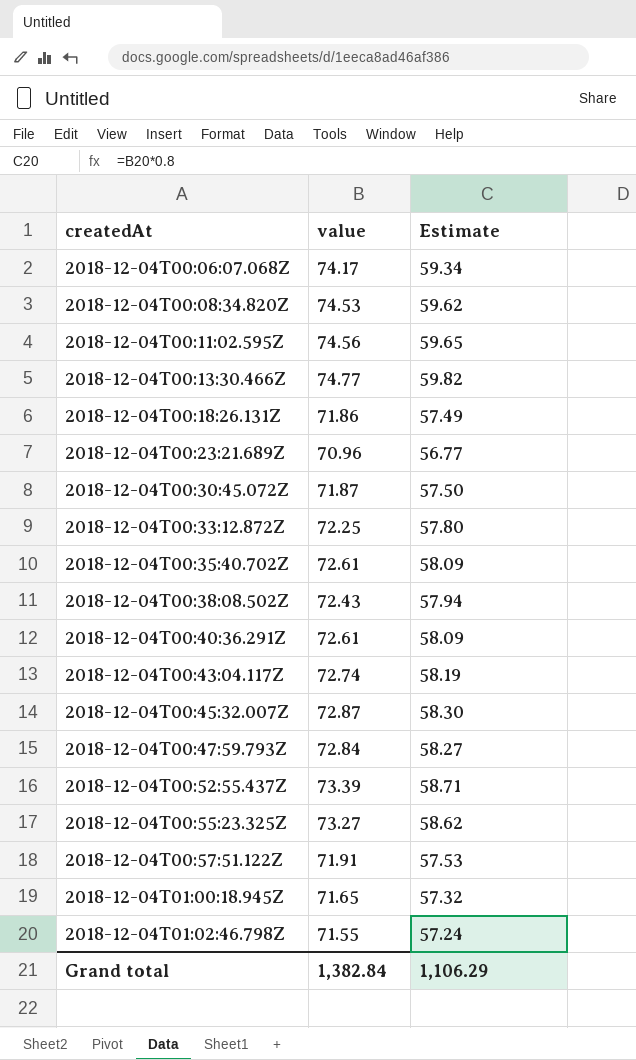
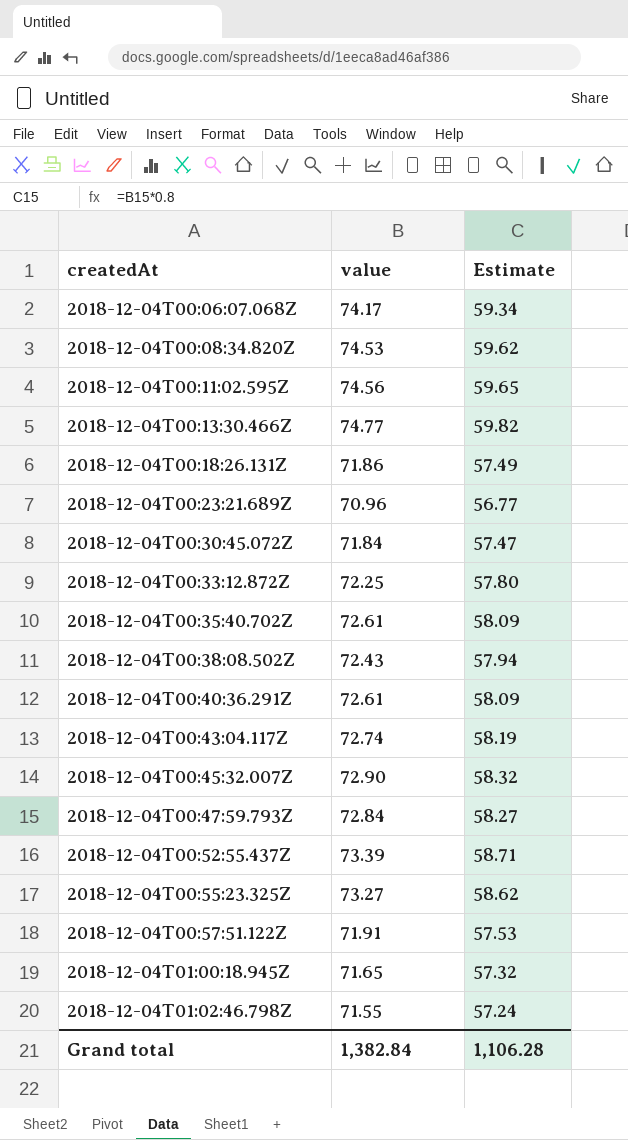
2018-12-04T00:30:45.072Z | value: 71.87 -> 71.84
2018-12-04T00:30:45.072Z | Estimate: 57.50 -> 57.47
2018-12-04T00:45:32.007Z | value: 72.87 -> 72.90
2018-12-04T00:45:32.007Z | Estimate: 58.30 -> 58.32
Grand total | Estimate: 1,106.29 -> 1,106.28

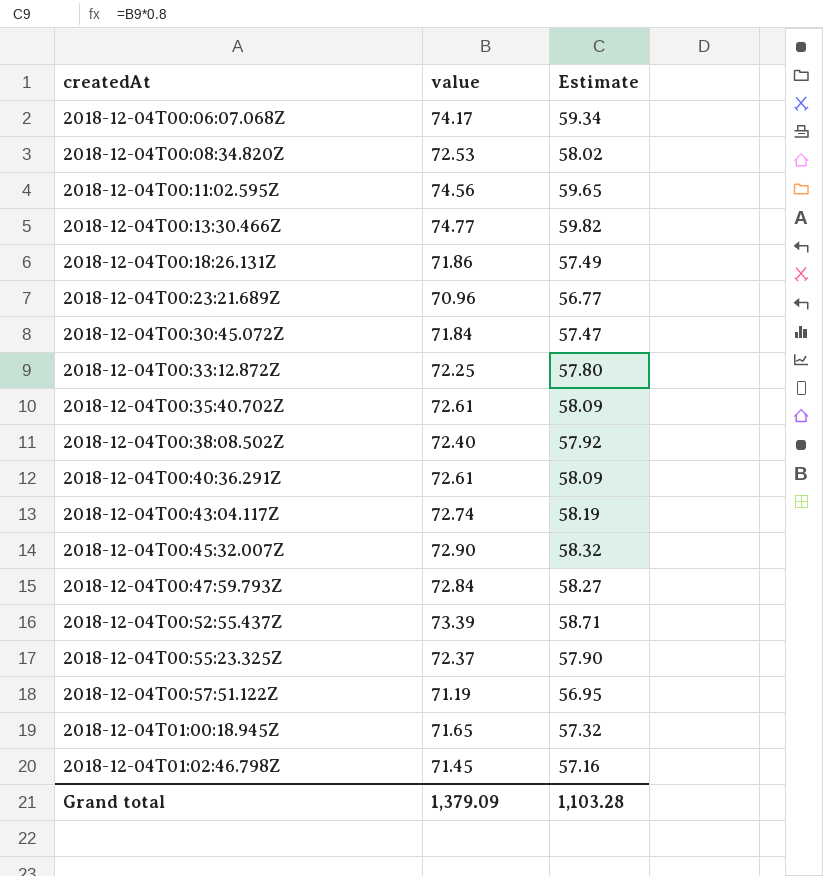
2018-12-04T00:08:34.820Z | value: 74.53 -> 72.53
2018-12-04T00:08:34.820Z | Estimate: 59.62 -> 58.02
2018-12-04T00:38:08.502Z | value: 72.43 -> 72.40
2018-12-04T00:38:08.502Z | Estimate: 57.94 -> 57.92
2018-12-04T00:55:23.325Z | value: 73.27 -> 72.37
2018-12-04T00:55:23.325Z | Estimate: 58.62 -> 57.90
2018-12-04T00:57:51.122Z | value: 71.91 -> 71.19
2018-12-04T00:57:51.122Z | Estimate: 57.53 -> 56.95
2018-12-04T01:02:46.798Z | value: 71.55 -> 71.45
2018-12-04T01:02:46.798Z | Estimate: 57.24 -> 57.16
Grand total | value: 1,382.84 -> 1,379.09
Grand total | Estimate: 1,106.28 -> 1,103.28

